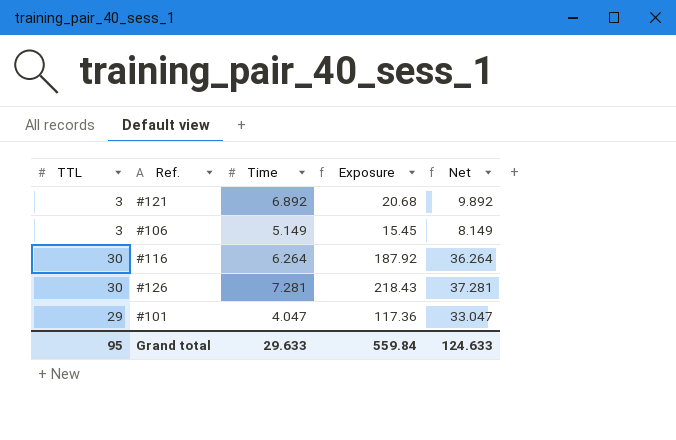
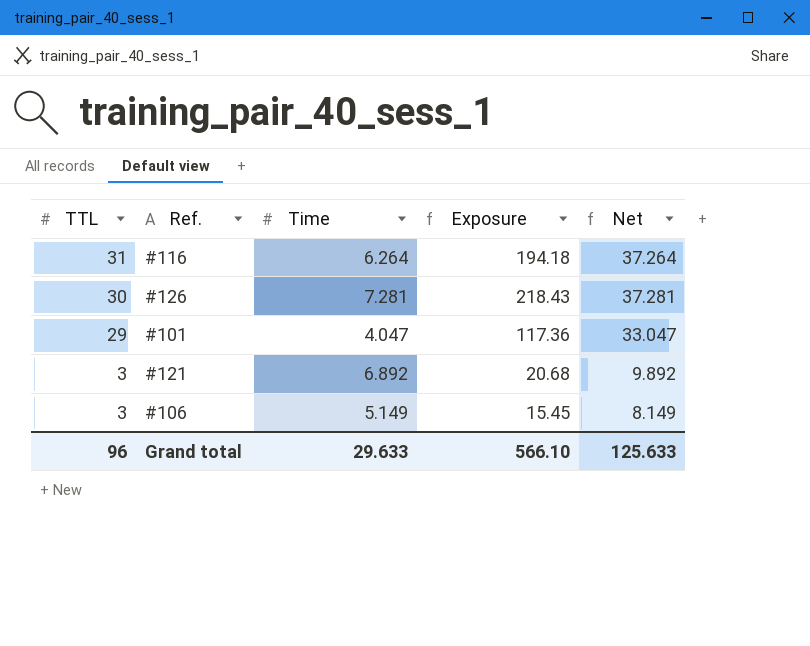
row order: none -> TTL descending
#116 | TTL: 30 -> 31
#116 | Exposure: 187.92 -> 194.18
#116 | Net: 36.264 -> 37.264
Grand total | TTL: 95 -> 96
Grand total | Exposure: 559.84 -> 566.10
Grand total | Net: 124.633 -> 125.633

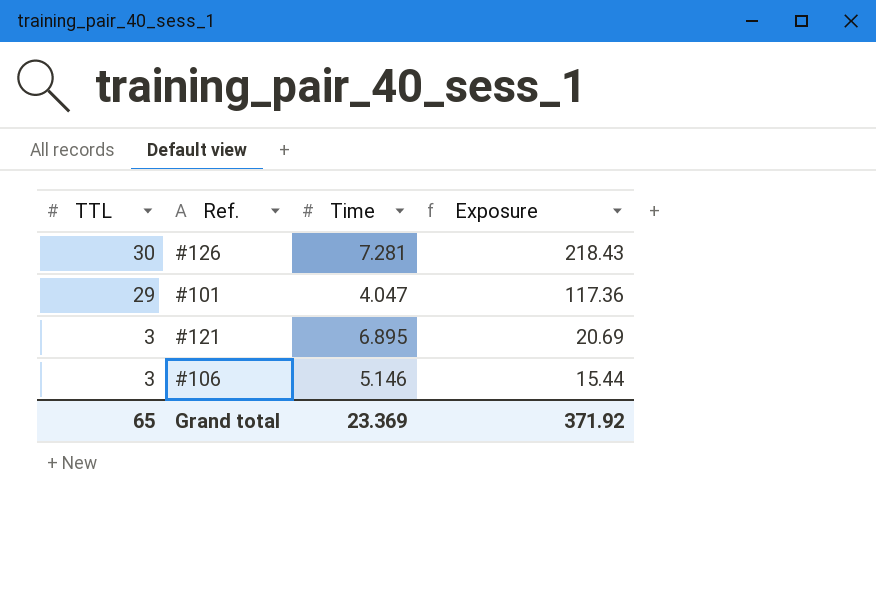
column Net | formula: [TTL] + [Time] -> none
row #116: 31 | 6.264 | 194.18 | 37.264 -> none
#121 | Time: 6.892 -> 6.895
#121 | Exposure: 20.68 -> 20.69
#106 | Time: 5.149 -> 5.146
#106 | Exposure: 15.45 -> 15.44
Grand total | TTL: 96 -> 65
Grand total | Time: 29.633 -> 23.369
Grand total | Exposure: 566.10 -> 371.92

